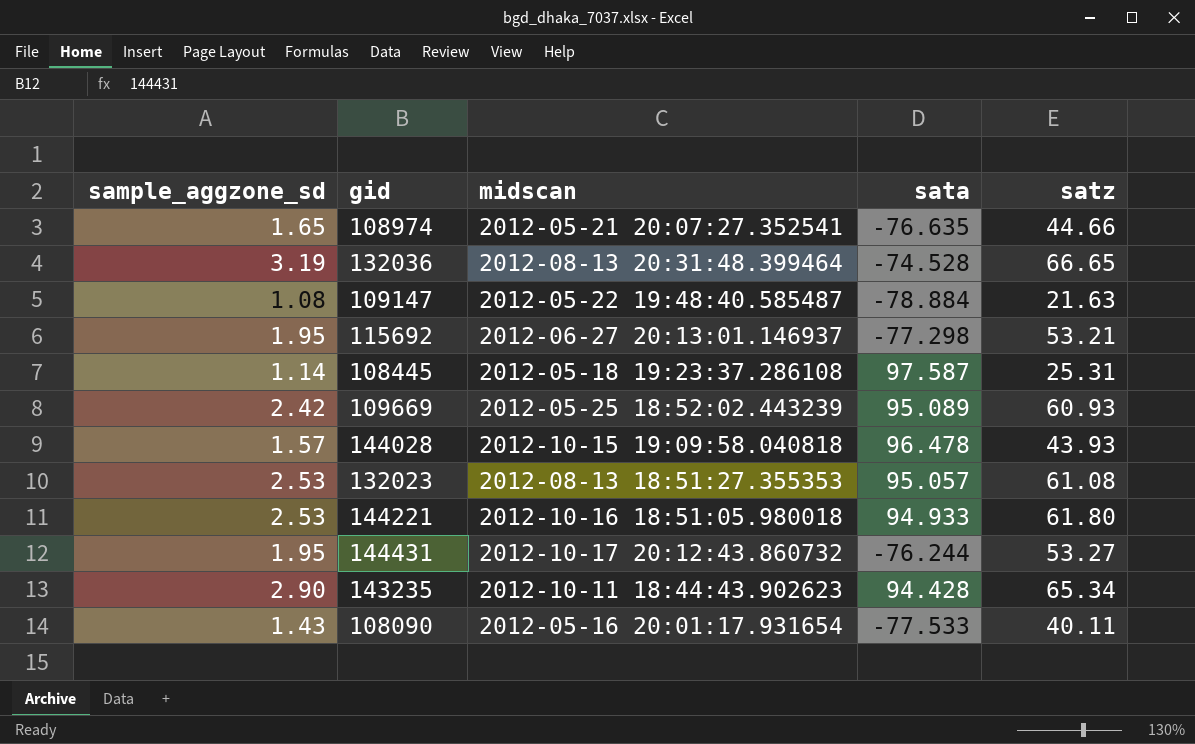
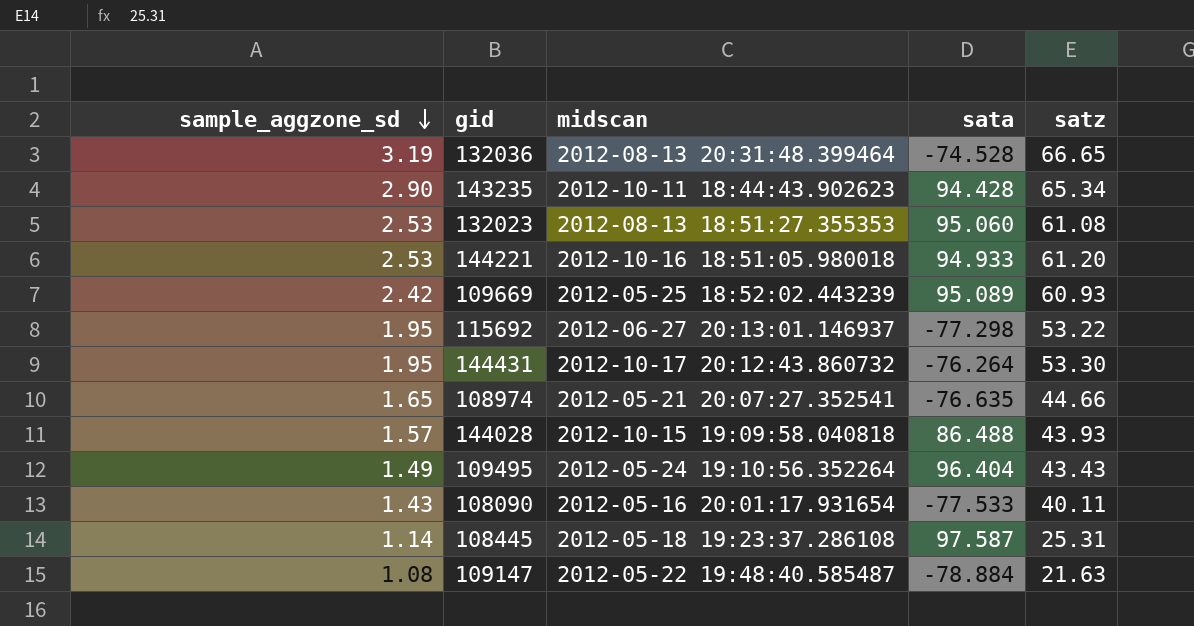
row order: none -> sample_aggzone_sd descending
132023 | sata: 95.057 -> 95.060
144221 | satz: 61.80 -> 61.20
115692 | satz: 53.21 -> 53.22
144431 | sata: -76.244 -> -76.264
144431 | satz: 53.27 -> 53.30
144028 | sata: 96.478 -> 86.488
row 109495: none -> 1.49 | 2012-05-24 19:10:56.352264 | 96.404 | 43.43

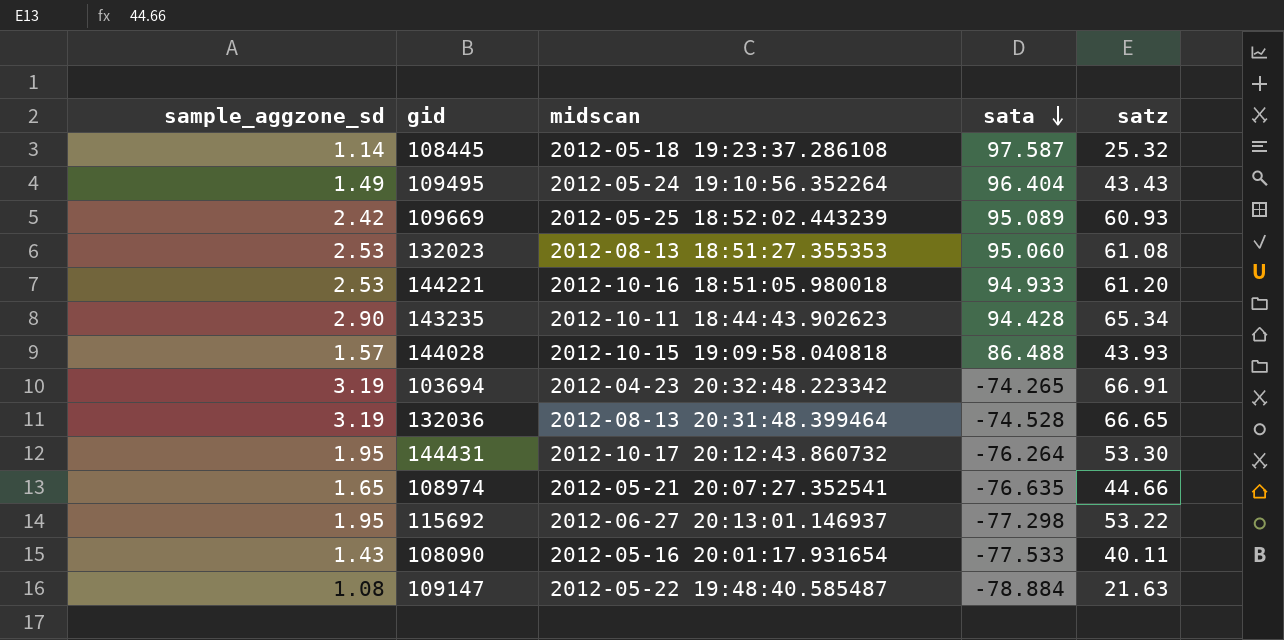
row order: sample_aggzone_sd descending -> sata descending
108445 | satz: 25.31 -> 25.32
row 103694: none -> 3.19 | 2012-04-23 20:32:48.223342 | -74.265 | 66.91

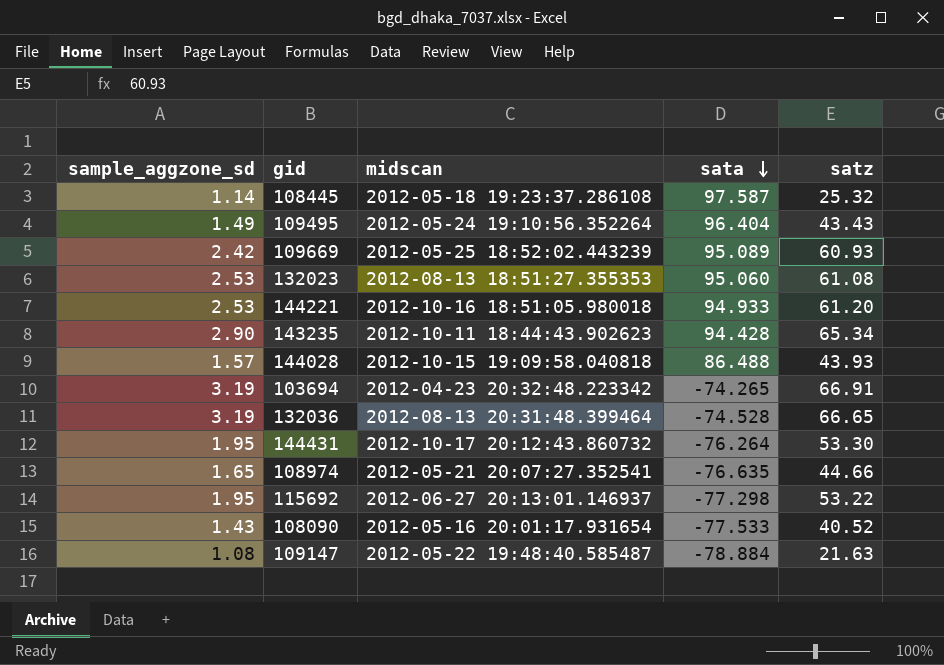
108090 | satz: 40.11 -> 40.52

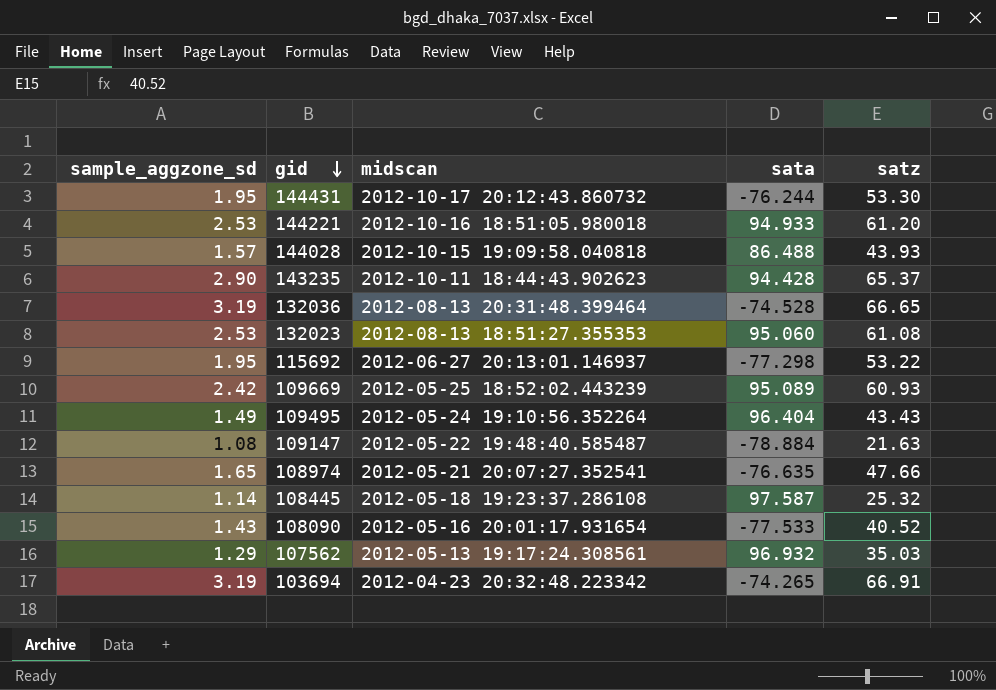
row order: sata descending -> gid descending
144431 | sata: -76.264 -> -76.244
143235 | satz: 65.34 -> 65.37
108974 | satz: 44.66 -> 47.66
row 107562: none -> 1.29 | 2012-05-13 19:17:24.308561 | 96.932 | 35.03

